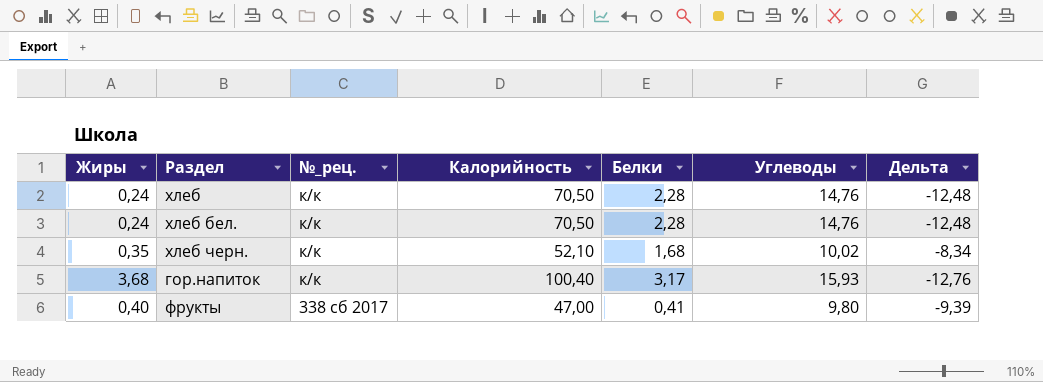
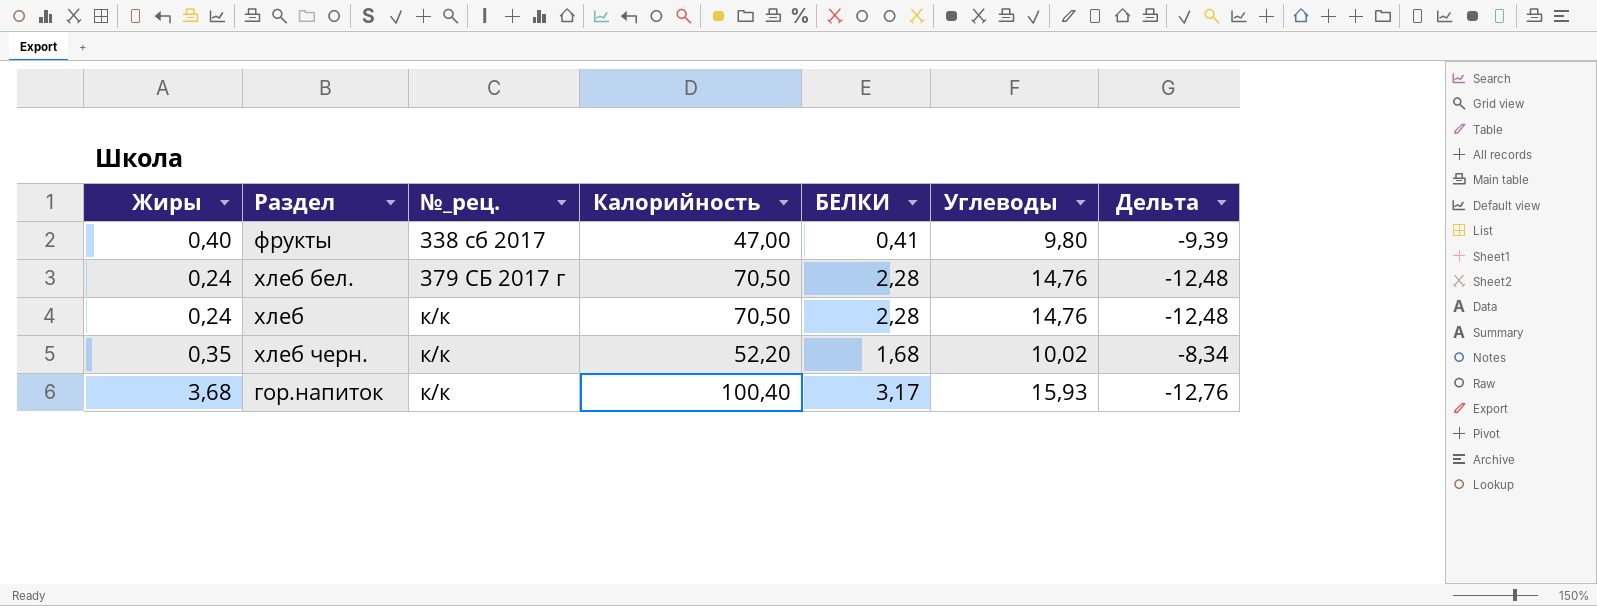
row order: №_рец. descending -> №_рец. ascending
column name: Белки -> БЕЛКИ
хлеб бел. | №_рец.: к/к -> 379 СБ 2017 г
хлеб черн. | Калорийность: 52,10 -> 52,20

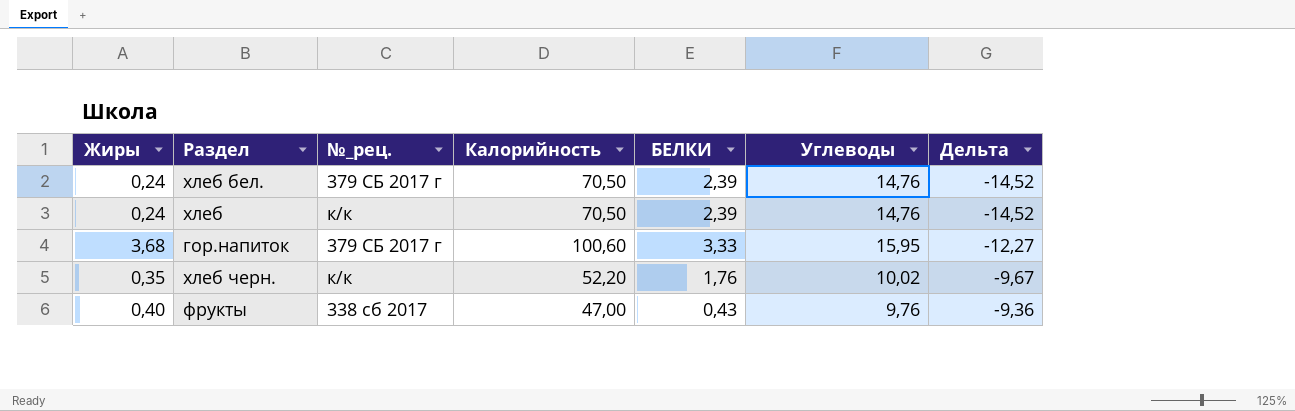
row order: №_рец. ascending -> Дельта ascending
column Дельта | formula: [БЕЛКИ] - [Углеводы] -> [Жиры] - [Углеводы]
хлеб бел. | БЕЛКИ: 2,28 -> 2,39
хлеб | БЕЛКИ: 2,28 -> 2,39
гор.напиток | №_рец.: к/к -> 379 СБ 2017 г
гор.напиток | Калорийность: 100,40 -> 100,60
гор.напиток | БЕЛКИ: 3,17 -> 3,33
гор.напиток | Углеводы: 15,93 -> 15,95
хлеб черн. | БЕЛКИ: 1,68 -> 1,76
фрукты | БЕЛКИ: 0,41 -> 0,43
фрукты | Углеводы: 9,80 -> 9,76

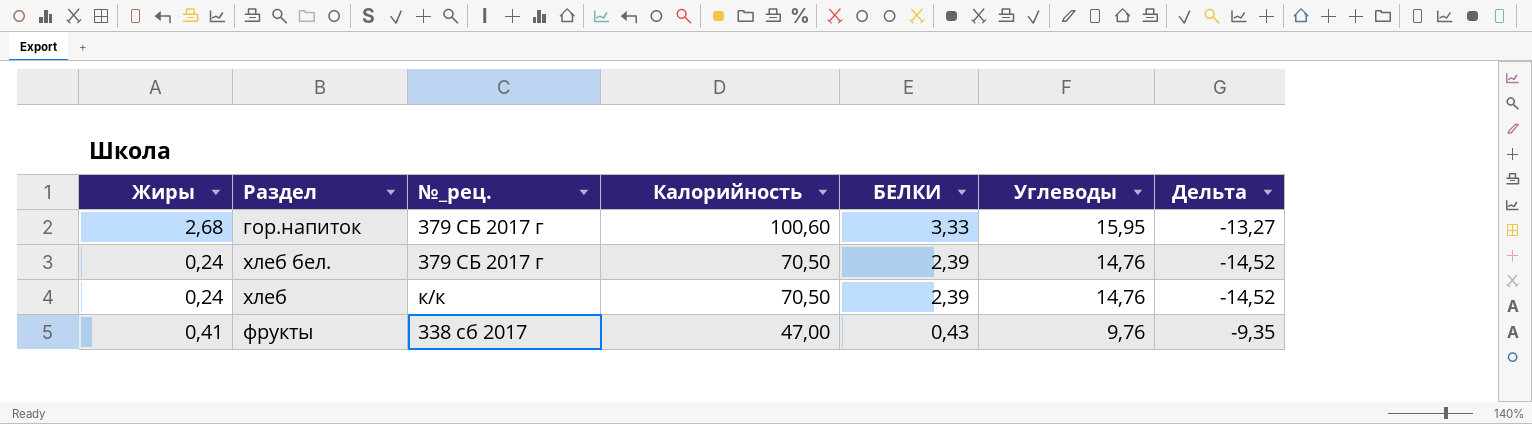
row order: Дельта ascending -> Калорийность descending
row хлеб черн.: 0,35 | к/к | 52,20 | 1,76 | 10,02 | -9,67 -> none
гор.напиток | Жиры: 3,68 -> 2,68
гор.напиток | Дельта: -12,27 -> -13,27
фрукты | Жиры: 0,40 -> 0,41
фрукты | Дельта: -9,36 -> -9,35

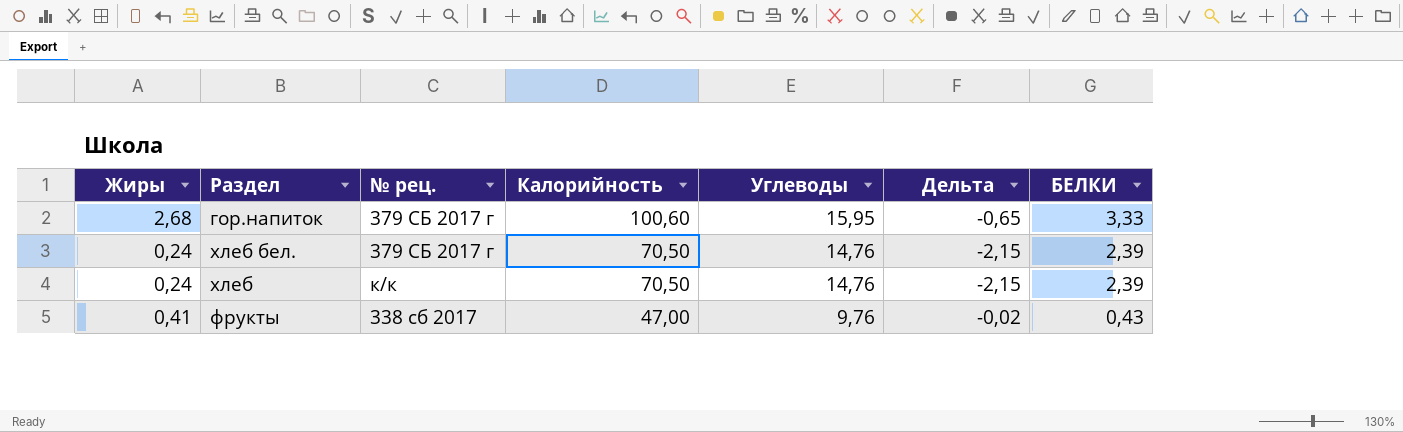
column name: №_рец. -> № рец.
column Дельта | formula: [Жиры] - [Углеводы] -> [Жиры] - [БЕЛКИ]
column БЕЛКИ | position: 5 -> 7

